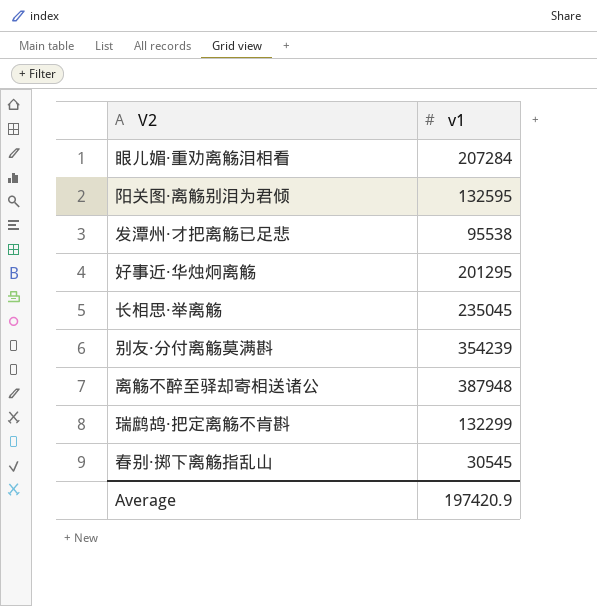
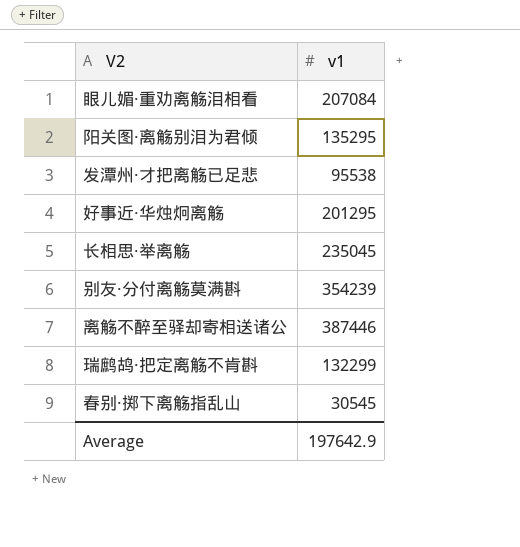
眼儿媚·重劝离觞泪相看 | v1: 207284 -> 207084
阳关图·离觞别泪为君倾 | v1: 132595 -> 135295
离觞不醉至驿却寄相送诸公 | v1: 387948 -> 387446
Average | v1: 197420.9 -> 197642.9

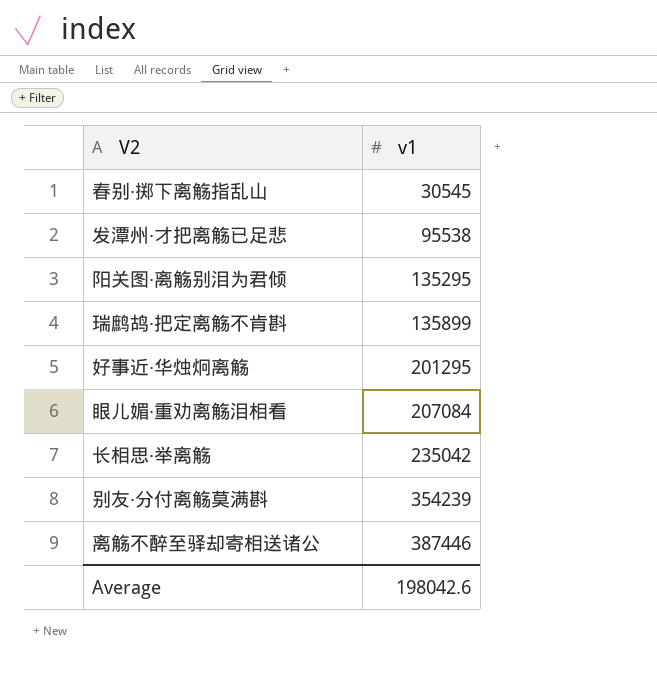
row order: none -> v1 ascending
瑞鹧鸪·把定离觞不肯斟 | v1: 132299 -> 135899
长相思·举离觞 | v1: 235045 -> 235042
Average | v1: 197642.9 -> 198042.6

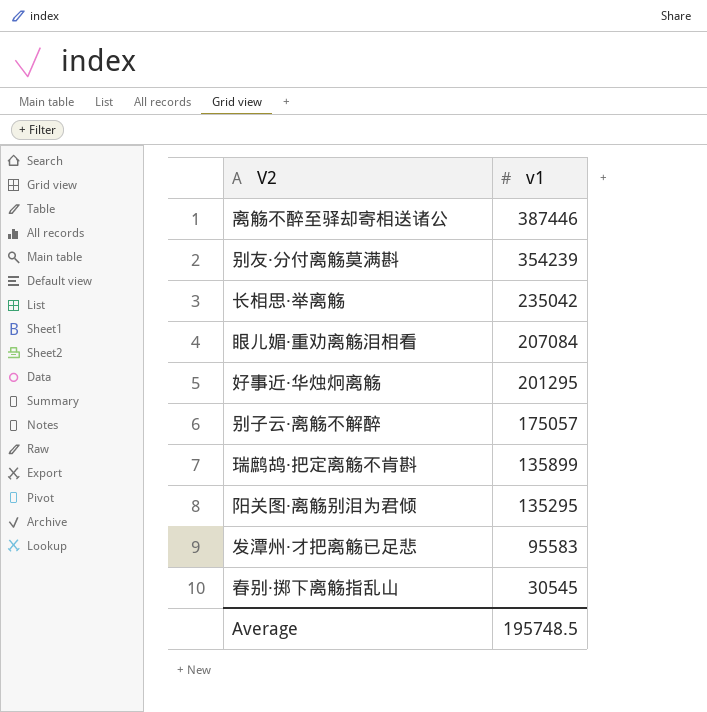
row order: v1 ascending -> v1 descending
row 别子云·离觞不解醉: none -> 175057
发潭州·才把离觞已足悲 | v1: 95538 -> 95583
Average | v1: 198042.6 -> 195748.5

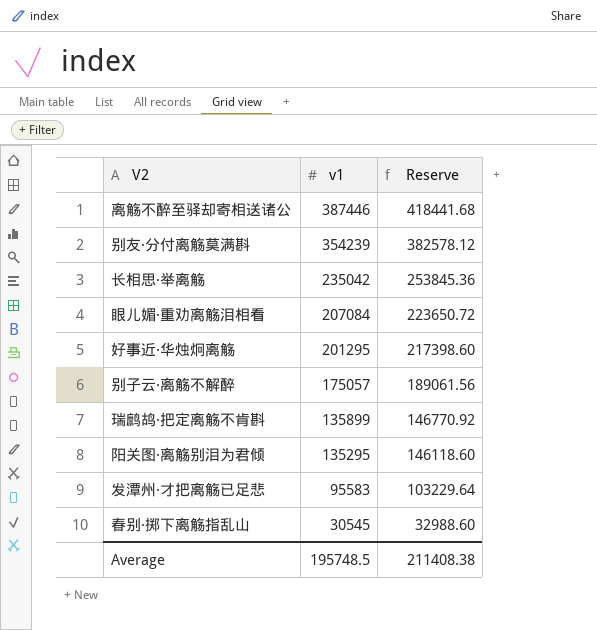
column Reserve | formula: none -> [v1] * 1.08

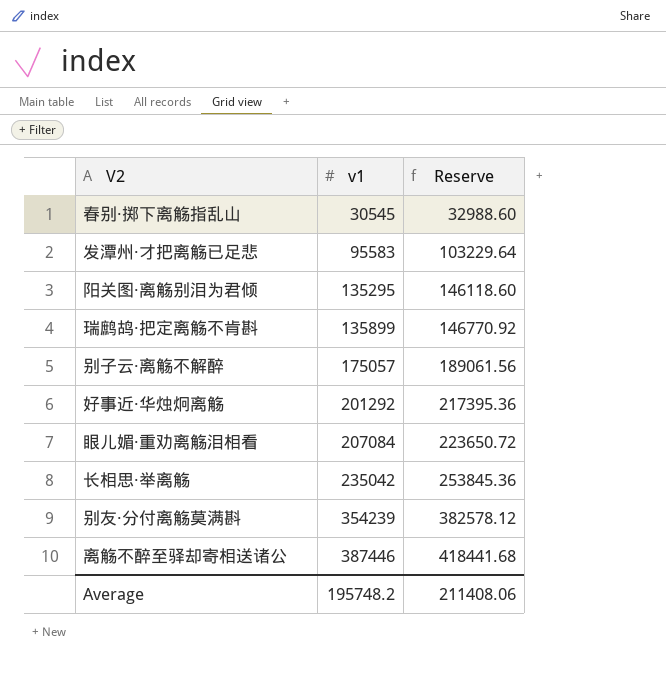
row order: v1 descending -> v1 ascending
好事近·华烛炯离觞 | v1: 201295 -> 201292
好事近·华烛炯离觞 | Reserve: 217398.60 -> 217395.36
Average | v1: 195748.5 -> 195748.2
Average | Reserve: 211408.38 -> 211408.06

